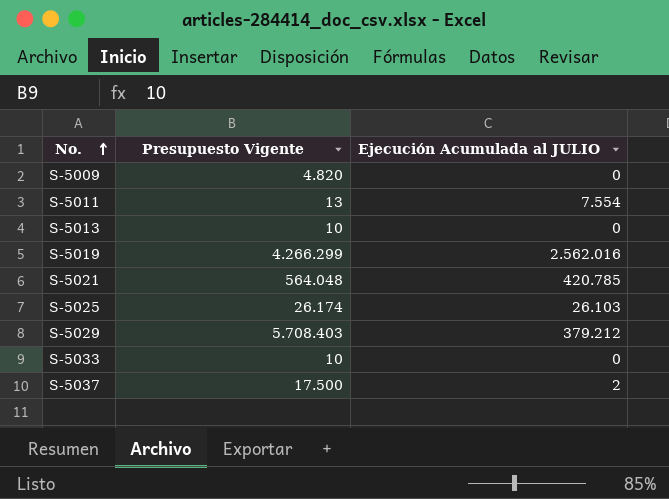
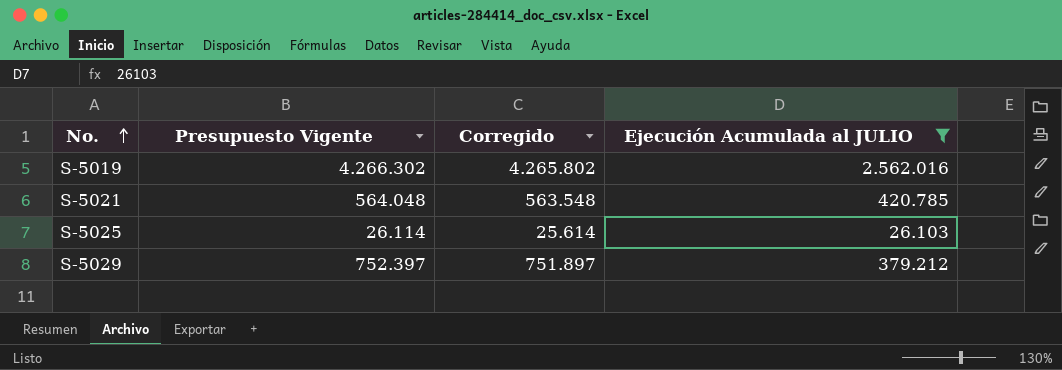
filter: none -> Ejecución Acumulada al JULIO >= 26.103
column Corregido | formula: none -> [Presupuesto Vigente] - 500
S-5019 | Presupuesto Vigente: 4.266.299 -> 4.266.302
S-5025 | Presupuesto Vigente: 26.174 -> 26.114
S-5029 | Presupuesto Vigente: 5.708.403 -> 752.397

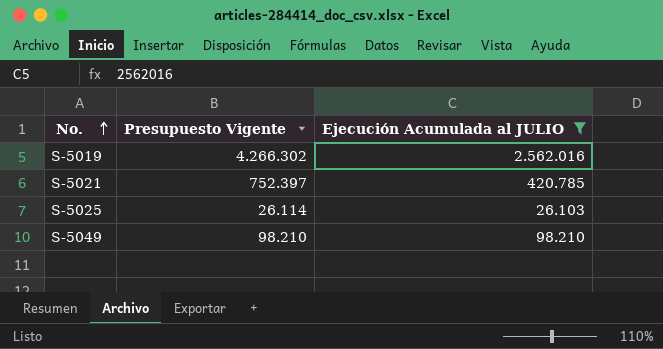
column Corregido | formula: [Presupuesto Vigente] - 500 -> none
row S-5029: 752.397 | 751.897 | 379.212 -> none
S-5021 | Presupuesto Vigente: 564.048 -> 752.397
row S-5049: none -> 98.210 | 98.210

